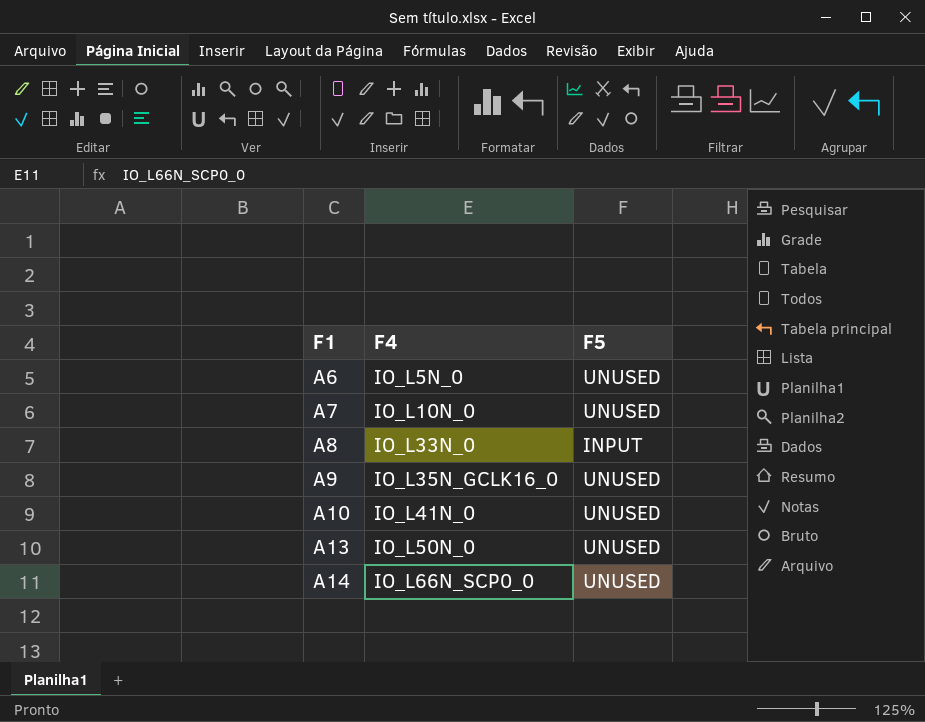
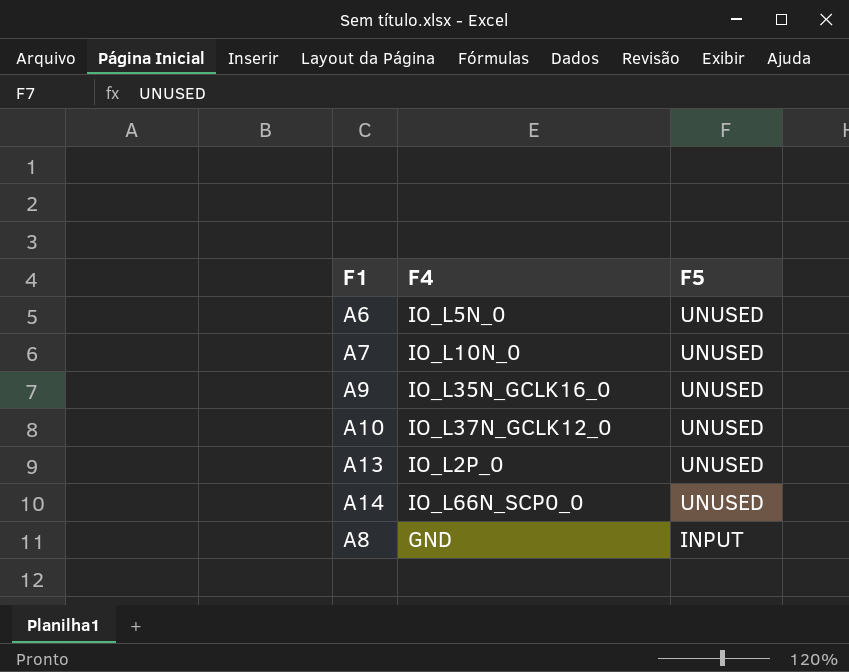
row order: F1 ascending -> F5 descending
A10 | F4: IO_L41N_0 -> IO_L37N_GCLK12_0
A13 | F4: IO_L50N_0 -> IO_L2P_0
A8 | F4: IO_L33N_0 -> GND

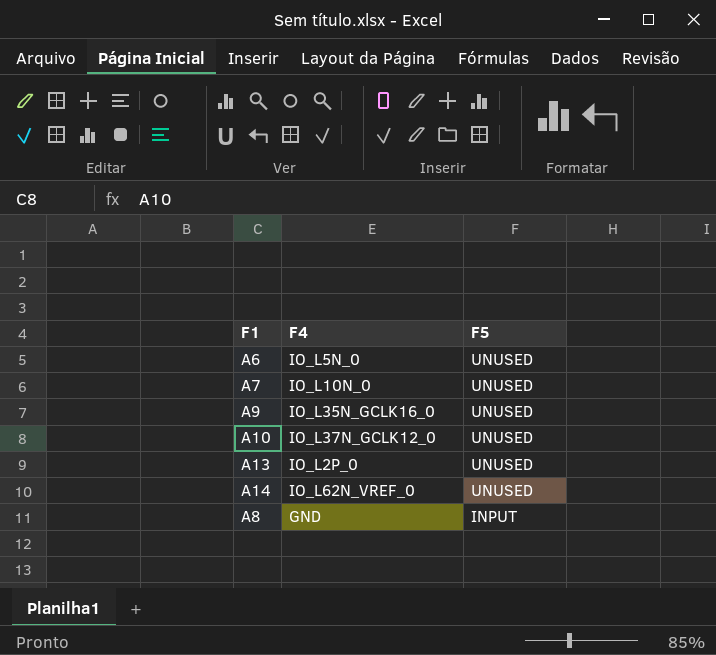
A14 | F4: IO_L66N_SCP0_0 -> IO_L62N_VREF_0

